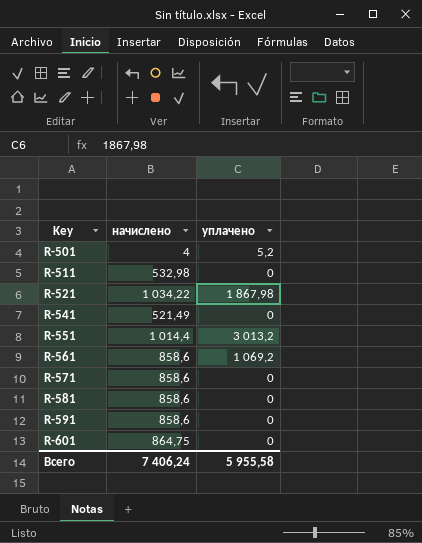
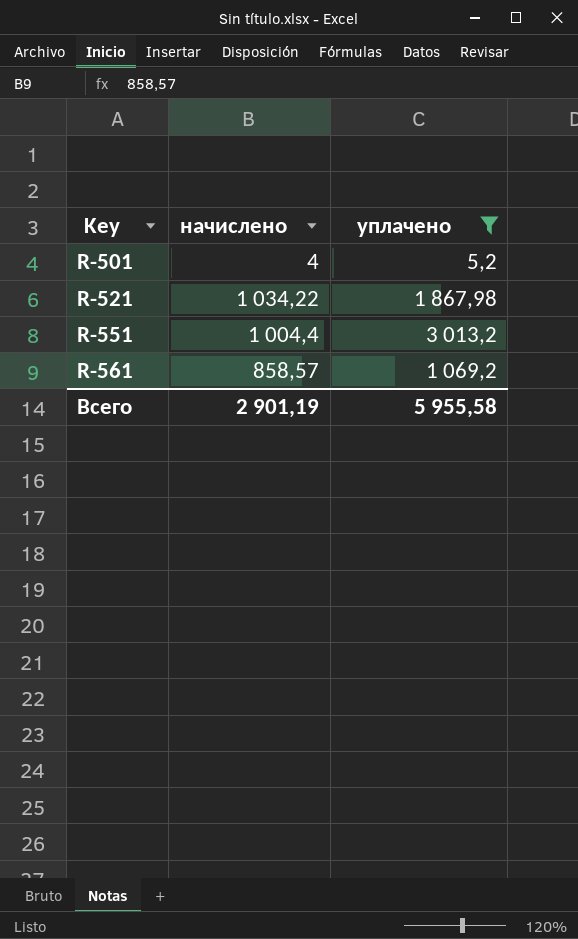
filter: none -> уплачено != 0
R-551 | начислено: 1 014,4 -> 1 004,4
R-561 | начислено: 858,6 -> 858,57
Всего | начислено: 7 406,24 -> 2 901,19

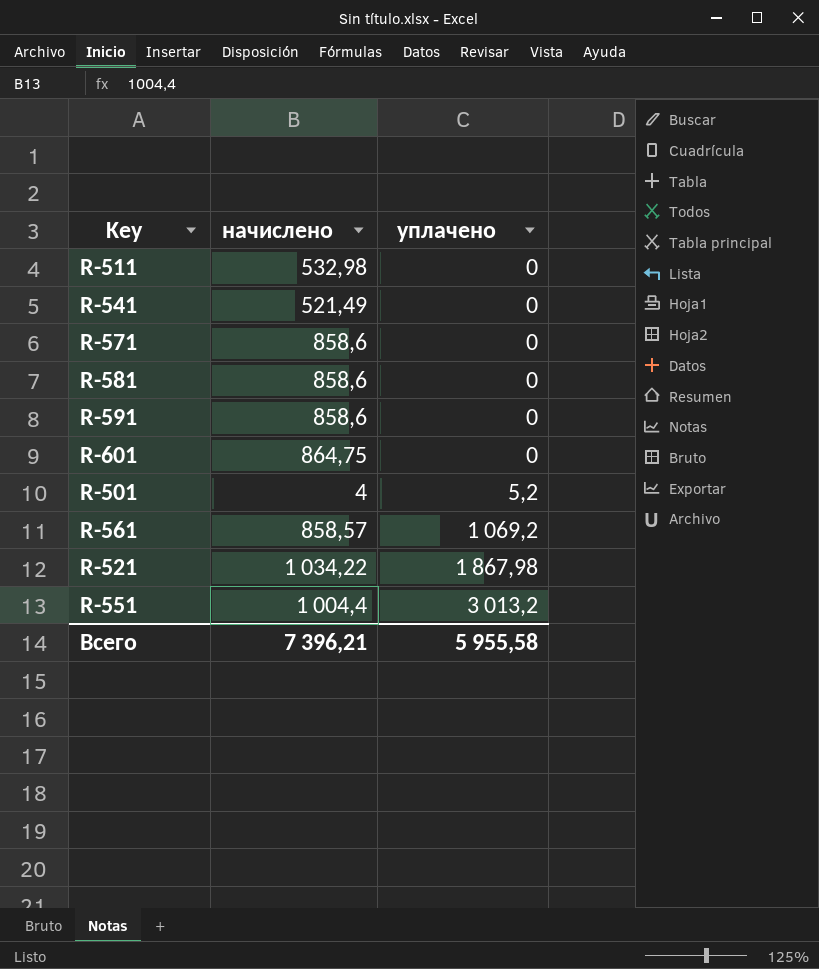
filter: уплачено != 0 -> none
row order: Key ascending -> уплачено ascending
Всего | начислено: 2 901,19 -> 7 396,21

